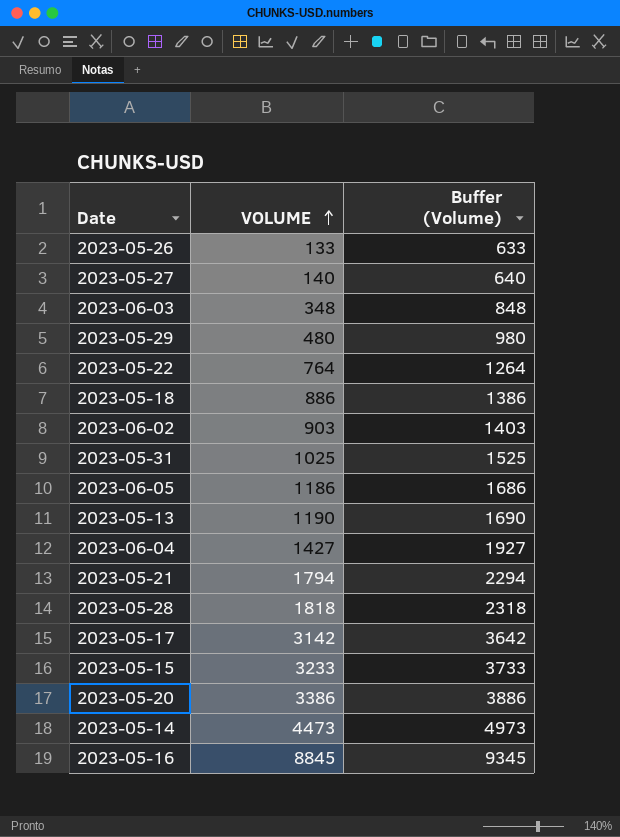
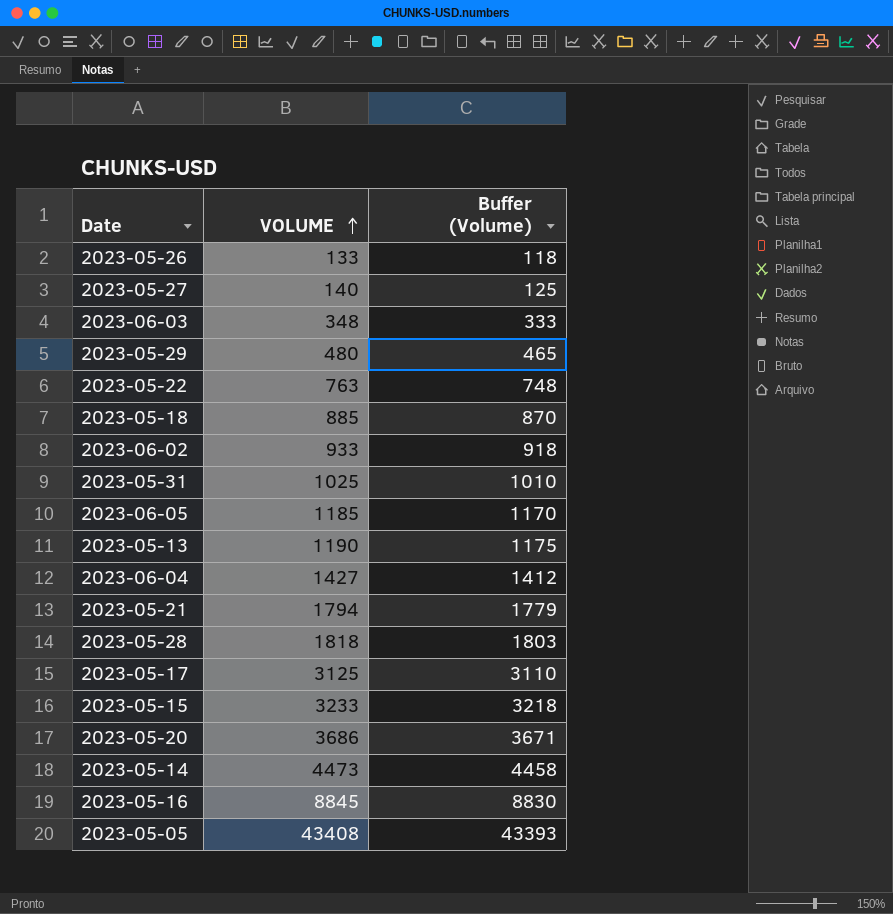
column Buffer (Volume) | formula: [VOLUME] + 500 -> [VOLUME] - 15
2023-05-22 | VOLUME: 764 -> 763
2023-05-18 | VOLUME: 886 -> 885
2023-06-02 | VOLUME: 903 -> 933
2023-06-05 | VOLUME: 1186 -> 1185
2023-05-17 | VOLUME: 3142 -> 3125
2023-05-20 | VOLUME: 3386 -> 3686
row 2023-05-05: none -> 43408 | 43393

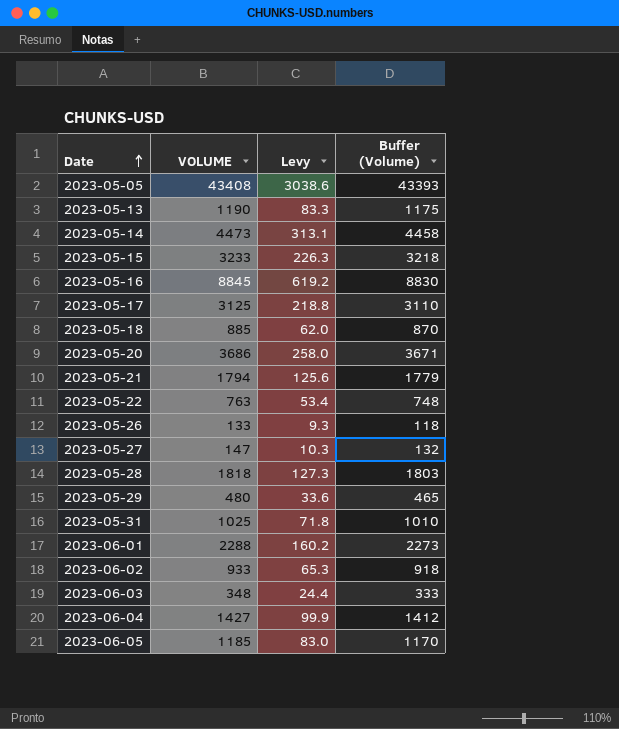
row order: VOLUME ascending -> Date ascending
column Levy | formula: none -> [VOLUME] * 0.07
2023-05-27 | VOLUME: 140 -> 147
2023-05-27 | Buffer (Volume): 125 -> 132
row 2023-06-01: none -> 2288 | 160.2 | 2273

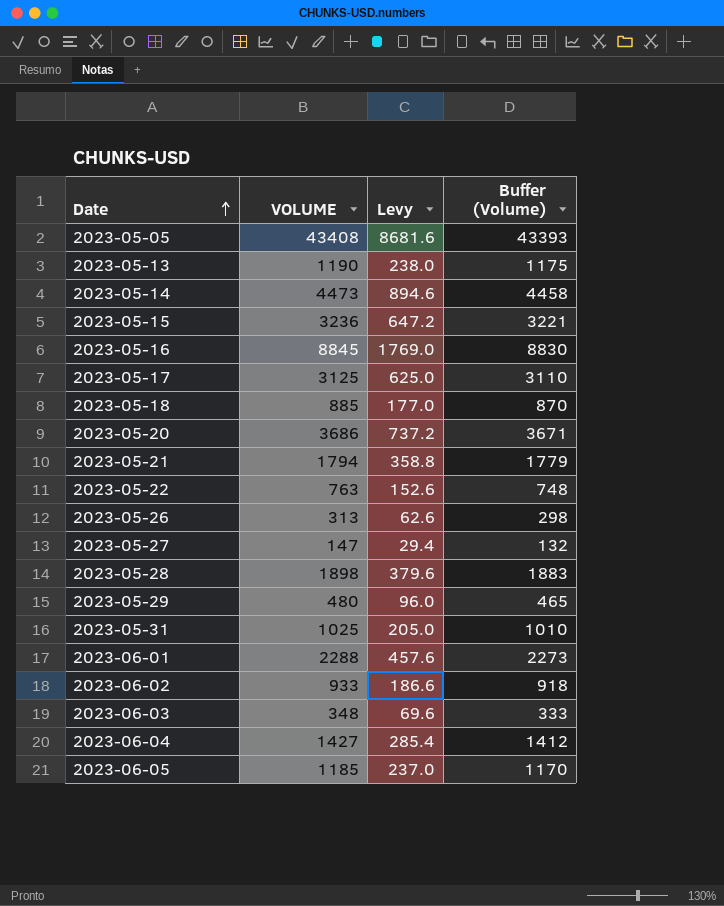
column Levy | formula: [VOLUME] * 0.07 -> [VOLUME] * 0.2
2023-05-15 | VOLUME: 3233 -> 3236
2023-05-15 | Buffer (Volume): 3218 -> 3221
2023-05-26 | VOLUME: 133 -> 313
2023-05-26 | Buffer (Volume): 118 -> 298
2023-05-28 | VOLUME: 1818 -> 1898
2023-05-28 | Buffer (Volume): 1803 -> 1883

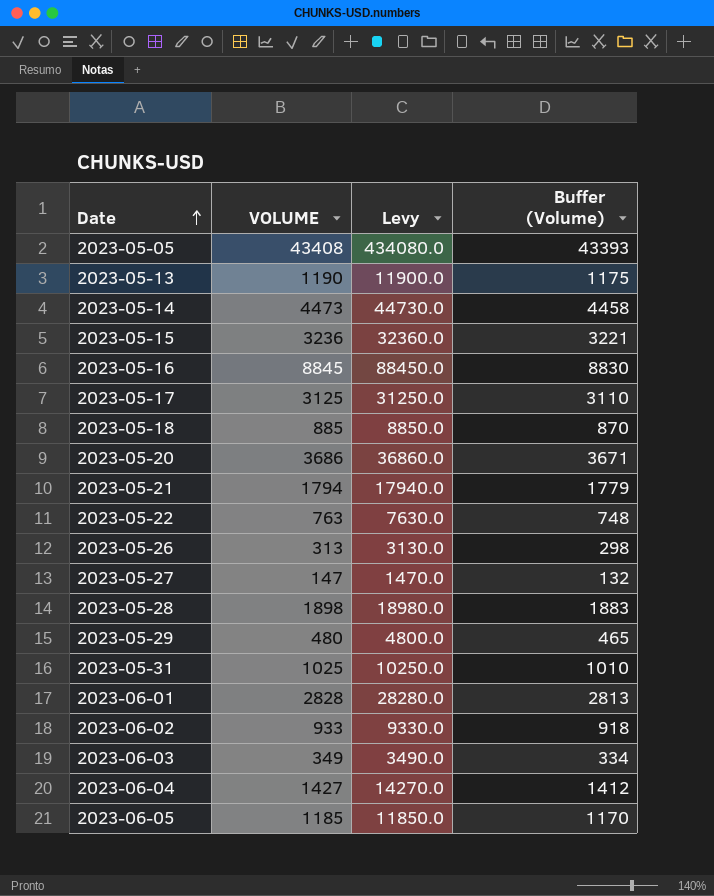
column Levy | formula: [VOLUME] * 0.2 -> [VOLUME] * 10
2023-06-01 | VOLUME: 2288 -> 2828
2023-06-01 | Buffer (Volume): 2273 -> 2813
2023-06-03 | VOLUME: 348 -> 349
2023-06-03 | Buffer (Volume): 333 -> 334

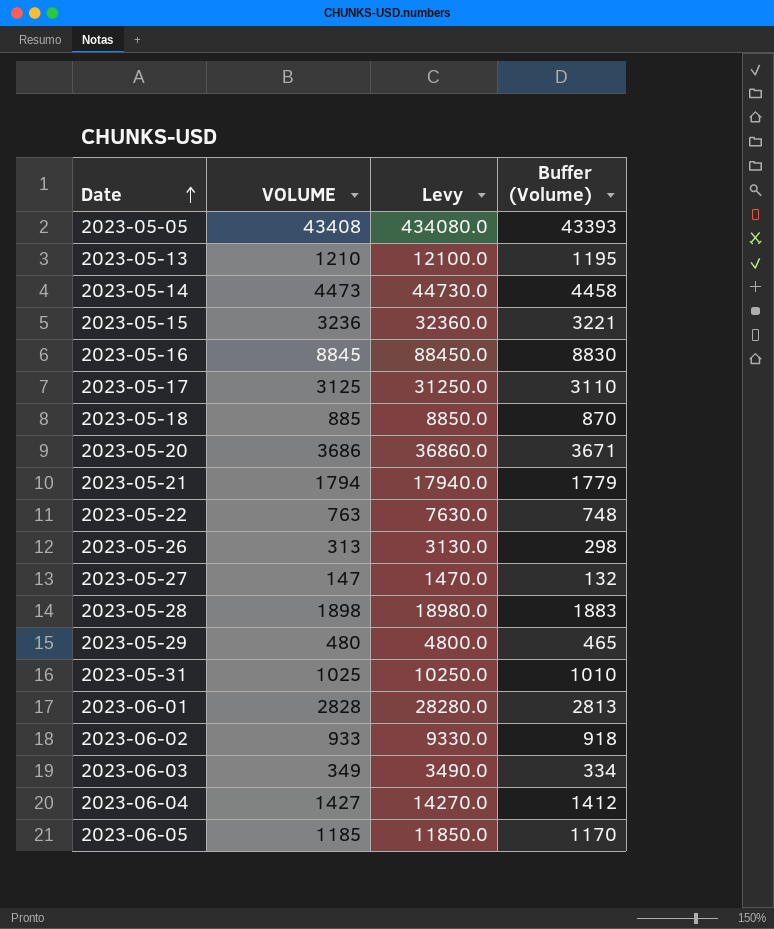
2023-05-13 | VOLUME: 1190 -> 1210
2023-05-13 | Levy: 11900.0 -> 12100.0
2023-05-13 | Buffer (Volume): 1175 -> 1195

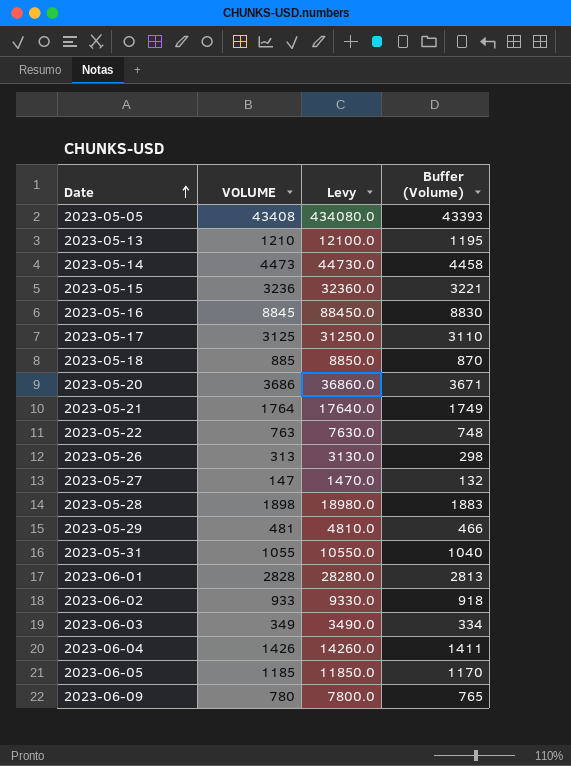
2023-05-21 | VOLUME: 1794 -> 1764
2023-05-21 | Levy: 17940.0 -> 17640.0
2023-05-21 | Buffer (Volume): 1779 -> 1749
2023-05-29 | VOLUME: 480 -> 481
2023-05-29 | Levy: 4800.0 -> 4810.0
2023-05-29 | Buffer (Volume): 465 -> 466
2023-05-31 | VOLUME: 1025 -> 1055
2023-05-31 | Levy: 10250.0 -> 10550.0
2023-05-31 | Buffer (Volume): 1010 -> 1040
2023-06-04 | VOLUME: 1427 -> 1426
2023-06-04 | Levy: 14270.0 -> 14260.0
2023-06-04 | Buffer (Volume): 1412 -> 1411
row 2023-06-09: none -> 780 | 7800.0 | 765

